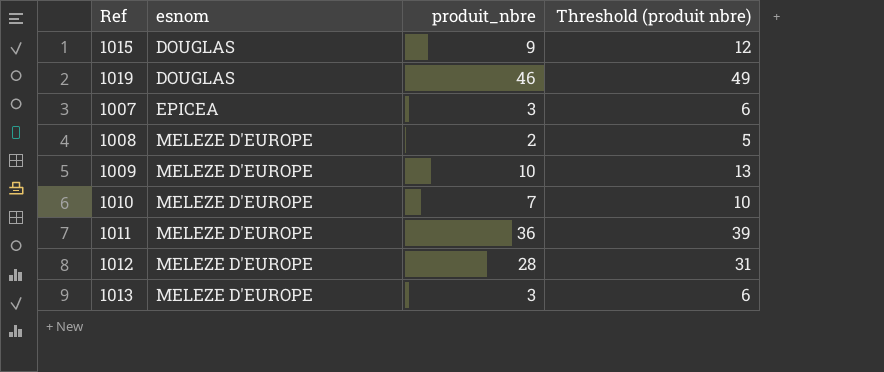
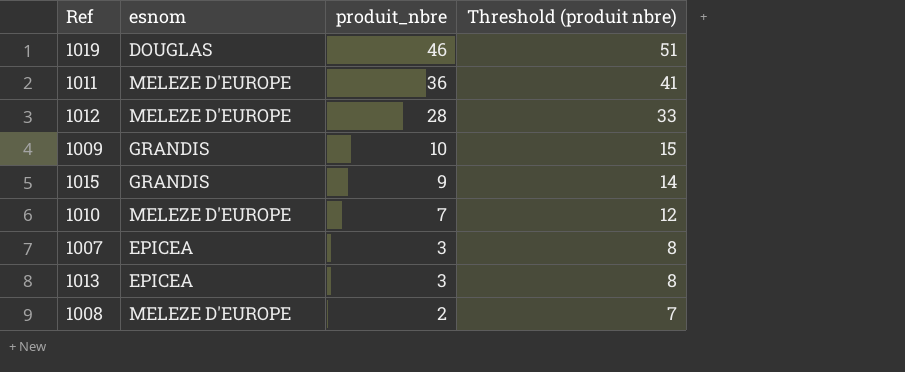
row order: esnom ascending -> produit_nbre descending
column Threshold (produit nbre) | formula: [produit_nbre] + 3 -> [produit_nbre] + 5
1009 | esnom: MELEZE D'EUROPE -> GRANDIS
1015 | esnom: DOUGLAS -> GRANDIS
1013 | esnom: MELEZE D'EUROPE -> EPICEA

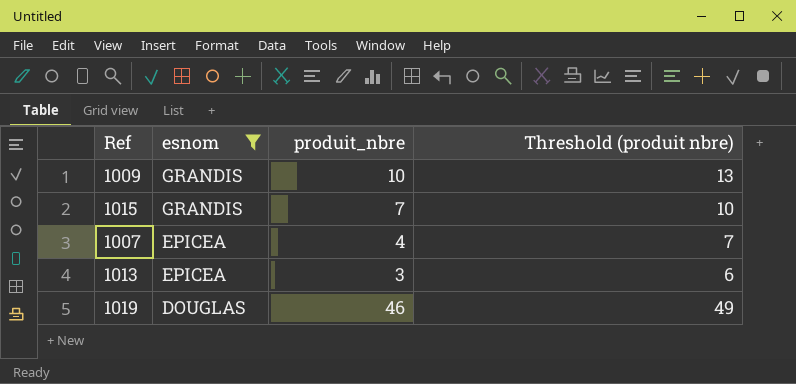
filter: none -> esnom != MELEZE D'EUROPE
row order: produit_nbre descending -> esnom descending
column Threshold (produit nbre) | formula: [produit_nbre] + 5 -> [produit_nbre] + 3
1015 | produit_nbre: 9 -> 7
1007 | produit_nbre: 3 -> 4

